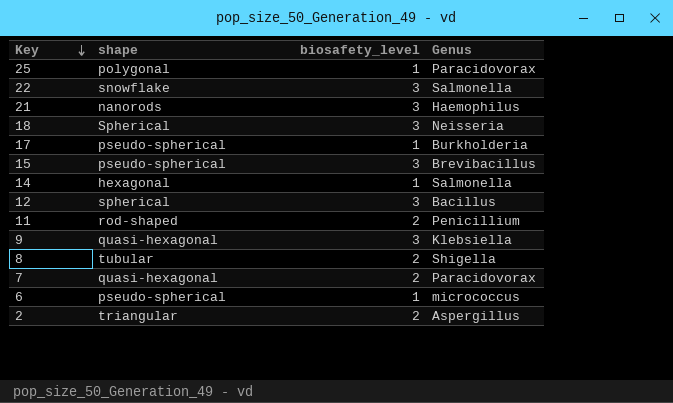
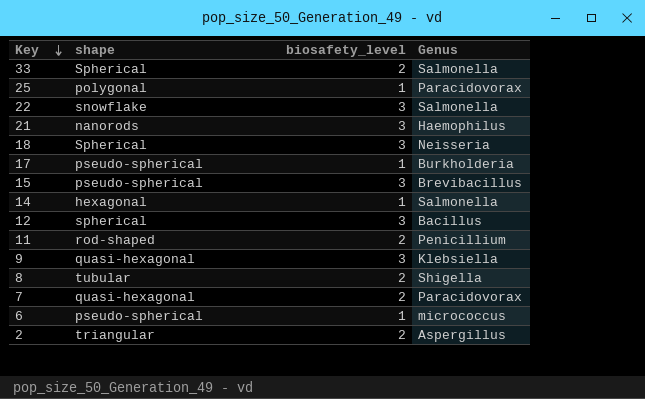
row 33: none -> Spherical | 2 | Salmonella

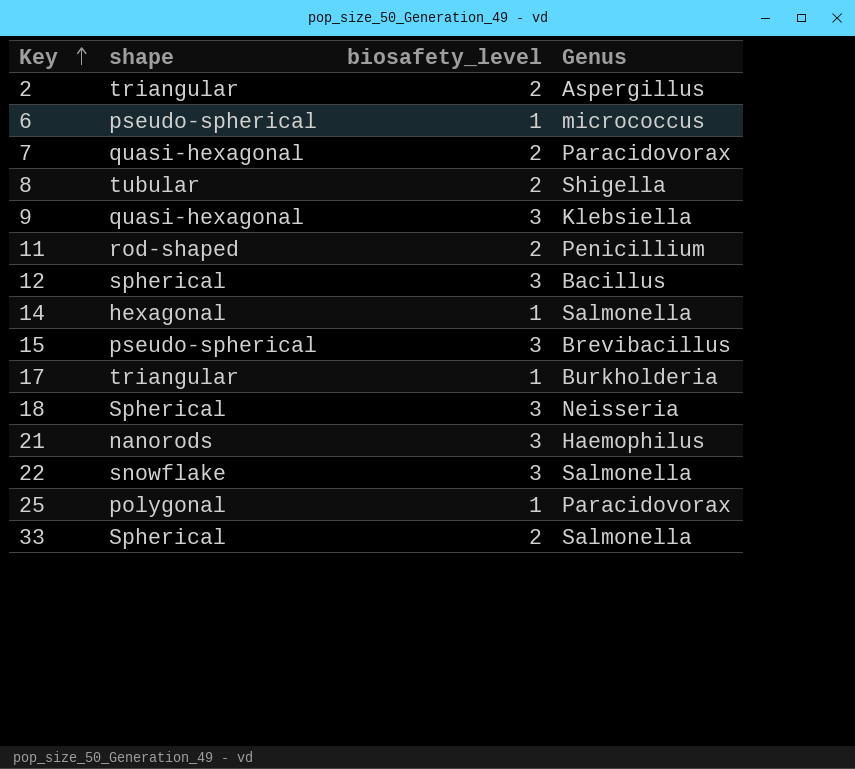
row order: Key descending -> Key ascending
17 | shape: pseudo-spherical -> triangular

